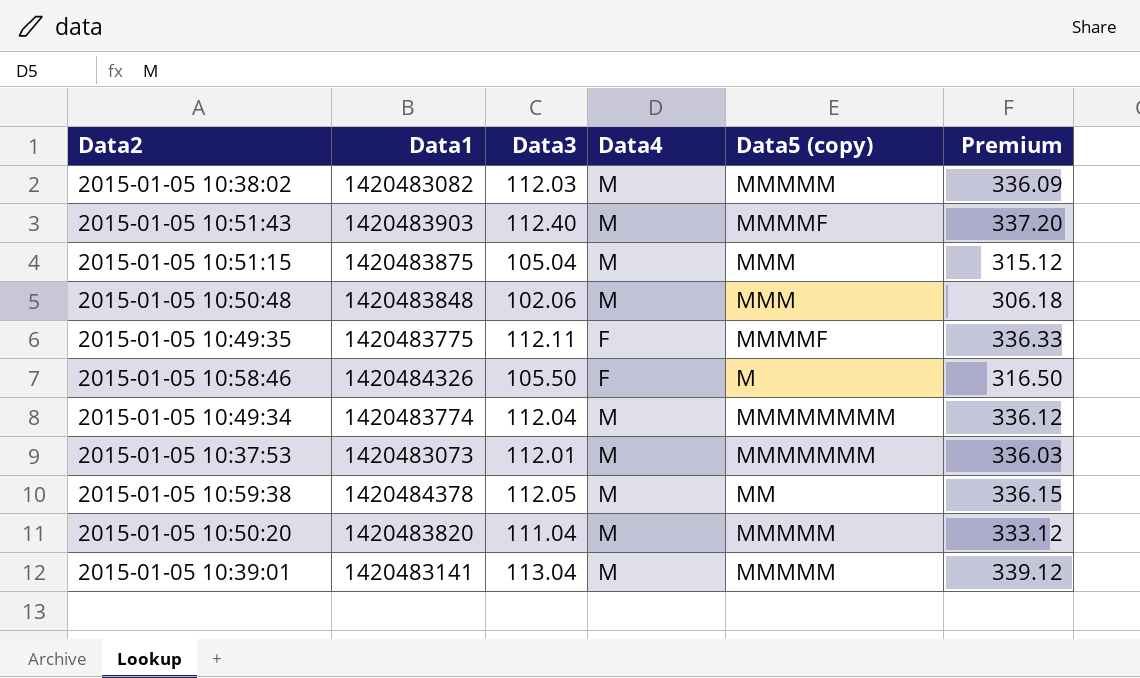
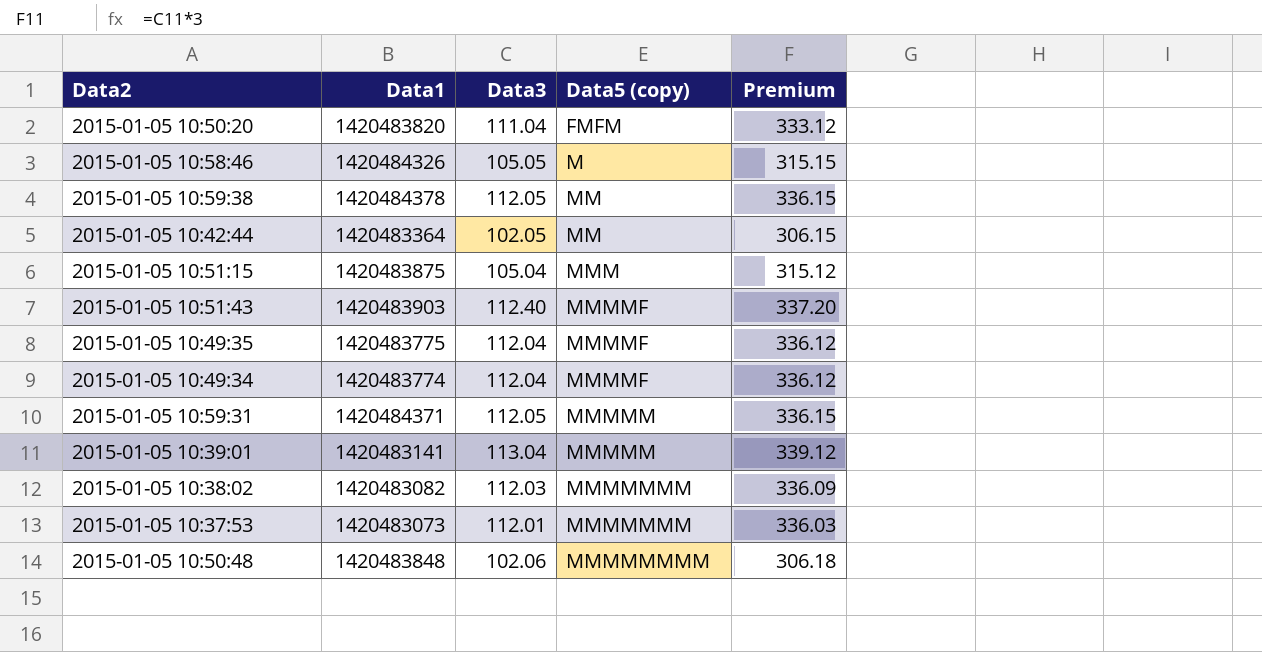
row order: none -> Data5 (copy) ascending
column Data4 | position: 4 -> none
2015-01-05 10:50:20 | Data5 (copy): MMMMM -> FMFM
2015-01-05 10:58:46 | Data3: 105.50 -> 105.05
2015-01-05 10:58:46 | Premium: 316.50 -> 315.15
row 2015-01-05 10:42:44: none -> 1420483364 | 102.05 | MM | 306.15
2015-01-05 10:49:35 | Data3: 112.11 -> 112.04
2015-01-05 10:49:35 | Premium: 336.33 -> 336.12
2015-01-05 10:49:34 | Data5 (copy): MMMMMMMM -> MMMMF
row 2015-01-05 10:59:31: none -> 1420484371 | 112.05 | MMMMM | 336.15
2015-01-05 10:38:02 | Data5 (copy): MMMMM -> MMMMMMM
2015-01-05 10:50:48 | Data5 (copy): MMM -> MMMMMMMM

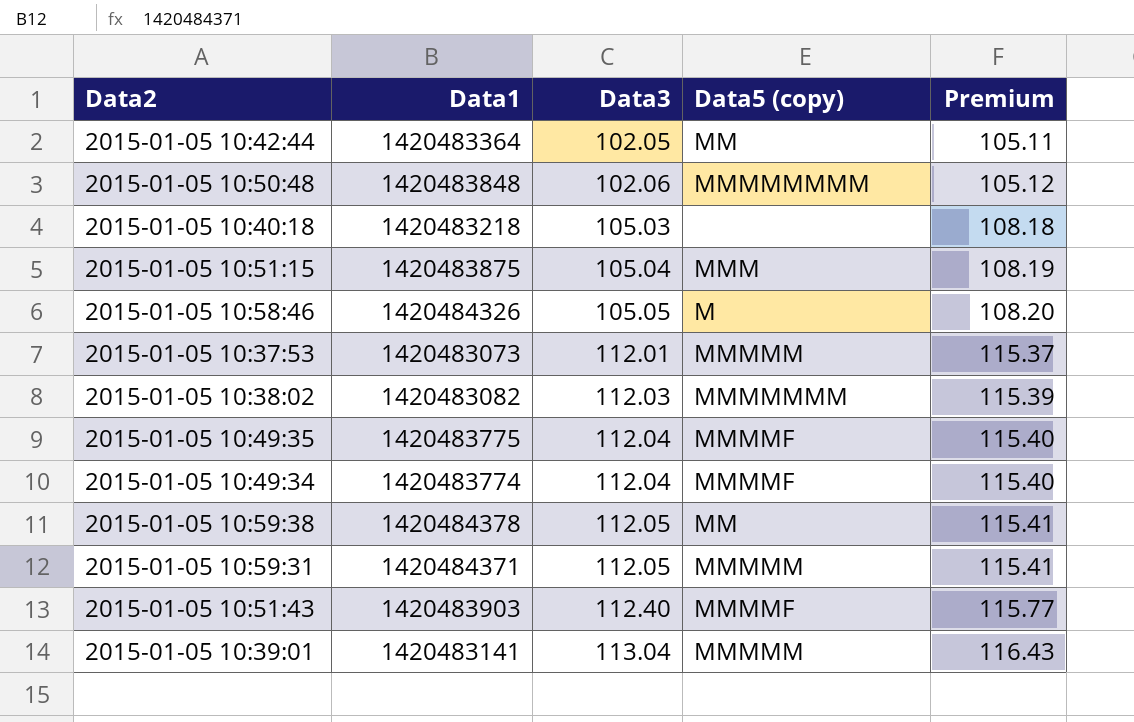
row order: Data5 (copy) ascending -> Data3 ascending
column Premium | formula: [Data3] * 3 -> [Data3] * 1.03
row 2015-01-05 10:50:20: 1420483820 | 111.04 | FMFM | 333.12 -> none
row 2015-01-05 10:40:18: none -> 1420483218 | 105.03 | none | 108.18
2015-01-05 10:37:53 | Data5 (copy): MMMMMMM -> MMMMM

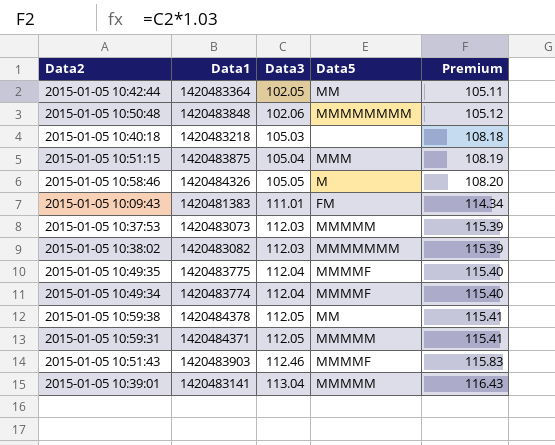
column name: Data5 (copy) -> Data5
row 2015-01-05 10:09:43: none -> 1420481383 | 111.01 | FM | 114.34
2015-01-05 10:37:53 | Data3: 112.01 -> 112.03
2015-01-05 10:37:53 | Premium: 115.37 -> 115.39
2015-01-05 10:51:43 | Data3: 112.40 -> 112.46
2015-01-05 10:51:43 | Premium: 115.77 -> 115.83

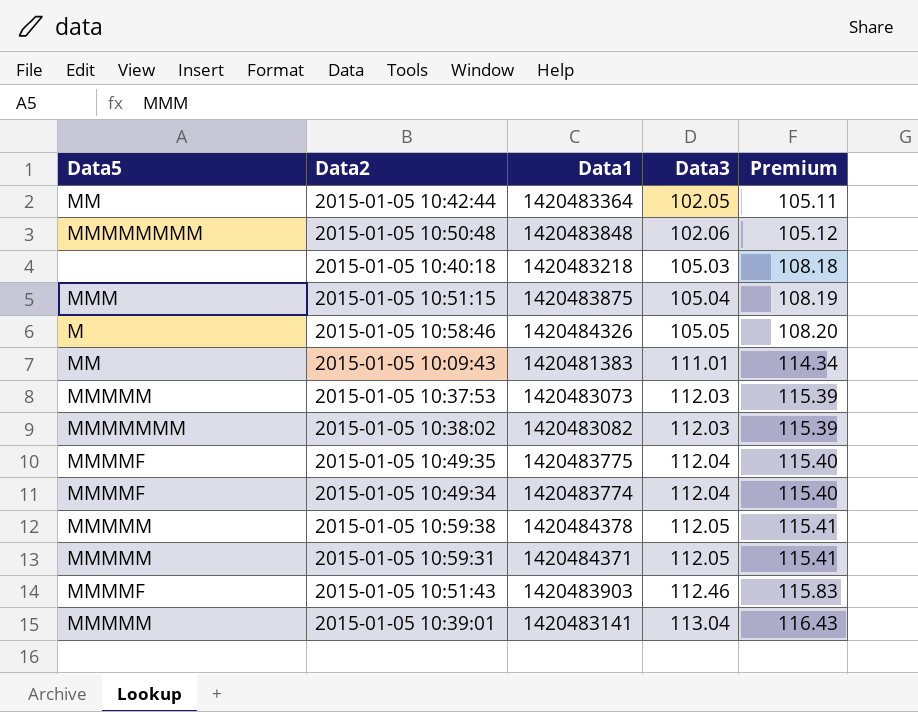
column Data5 | position: 4 -> 1
2015-01-05 10:09:43 | Data5: FM -> MM
2015-01-05 10:59:38 | Data5: MM -> MMMMM

